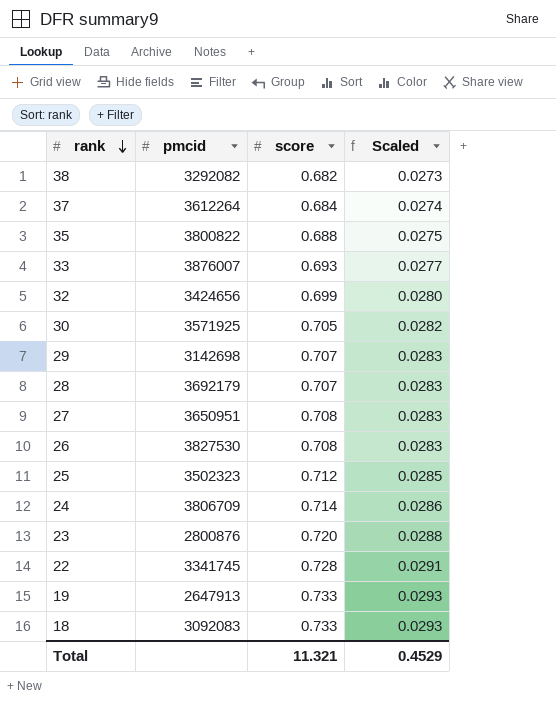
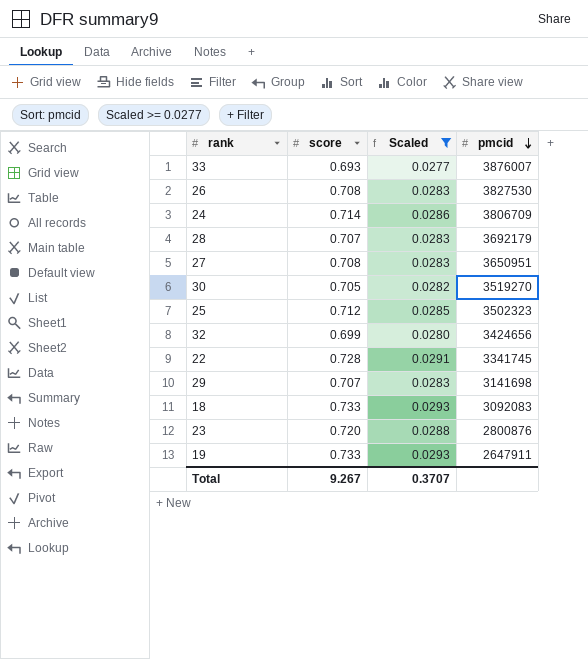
filter: none -> Scaled >= 0.0277
row order: rank descending -> pmcid descending
column pmcid | position: 2 -> 4
30 | pmcid: 3571925 -> 3519270
29 | pmcid: 3142698 -> 3141698
19 | pmcid: 2647913 -> 2647911
Total | score: 11.321 -> 9.267
Total | Scaled: 0.4529 -> 0.3707

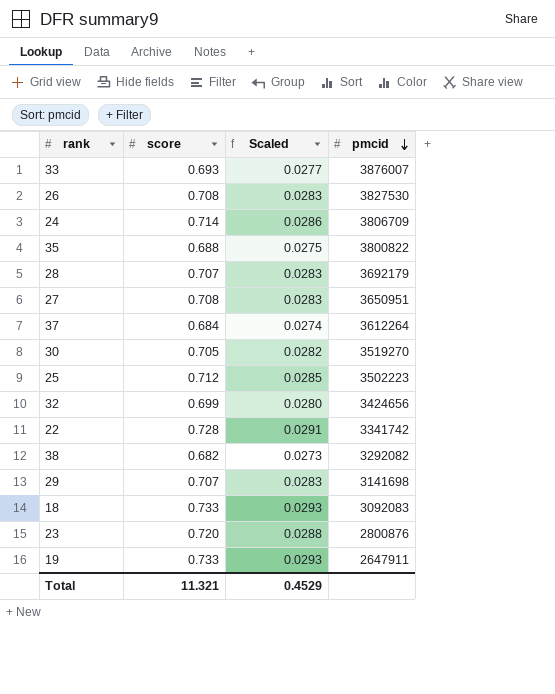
filter: Scaled >= 0.0277 -> none
25 | pmcid: 3502323 -> 3502223
22 | pmcid: 3341745 -> 3341742
Total | score: 9.267 -> 11.321
Total | Scaled: 0.3707 -> 0.4529

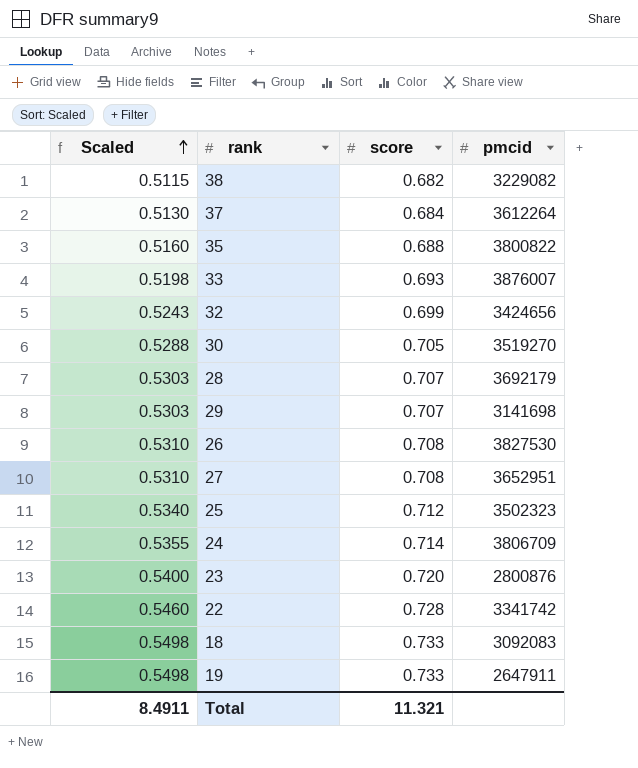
row order: pmcid descending -> Scaled ascending
column Scaled | formula: [score] * 0.04 -> [score] * 0.75
column Scaled | position: 3 -> 1
38 | pmcid: 3292082 -> 3229082
27 | pmcid: 3650951 -> 3652951
25 | pmcid: 3502223 -> 3502323
Total | Scaled: 0.4529 -> 8.4911

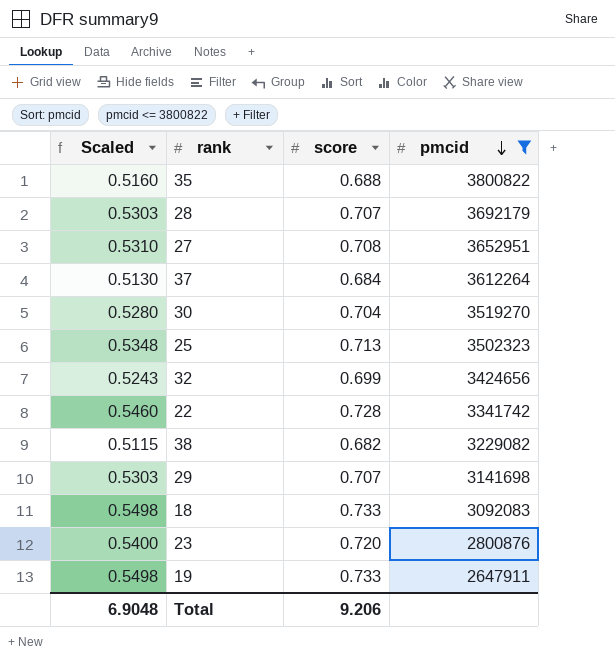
filter: none -> pmcid <= 3800822
row order: Scaled ascending -> pmcid descending
30 | Scaled: 0.5288 -> 0.5280
30 | score: 0.705 -> 0.704
25 | Scaled: 0.5340 -> 0.5348
25 | score: 0.712 -> 0.713
Total | Scaled: 8.4911 -> 6.9048
Total | score: 11.321 -> 9.206

